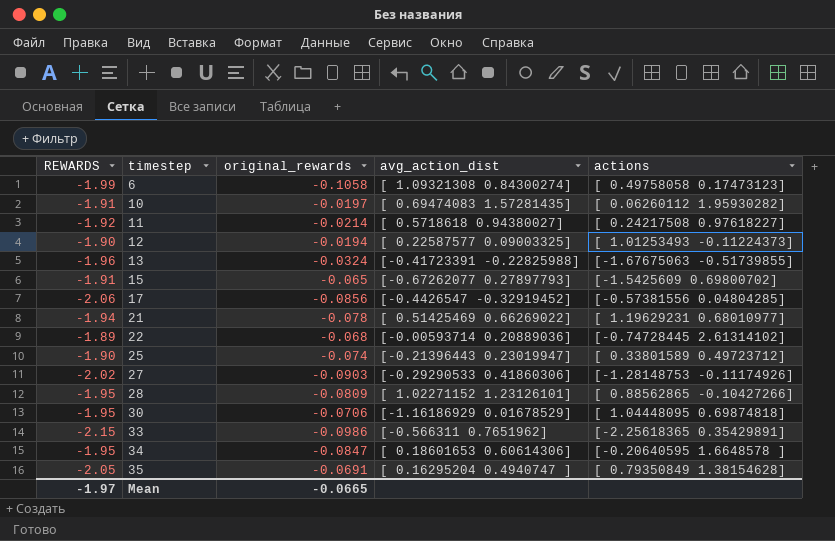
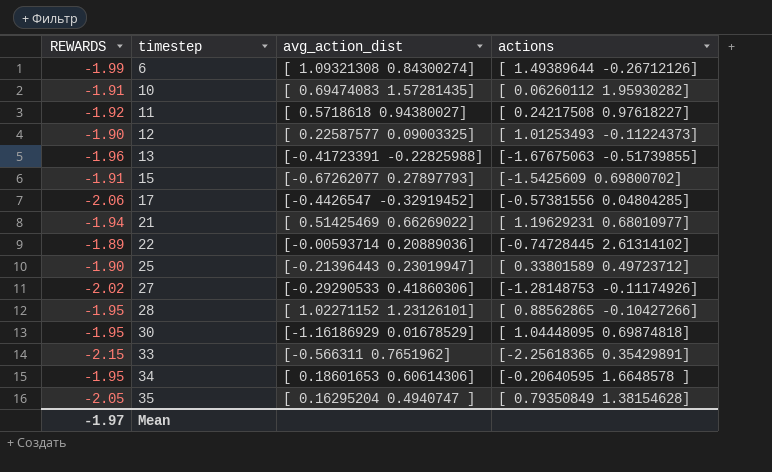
column original_rewards | position: 3 -> none
6 | actions: [ 0.49758058 0.17473123] -> [ 1.49389644 -0.26712126]

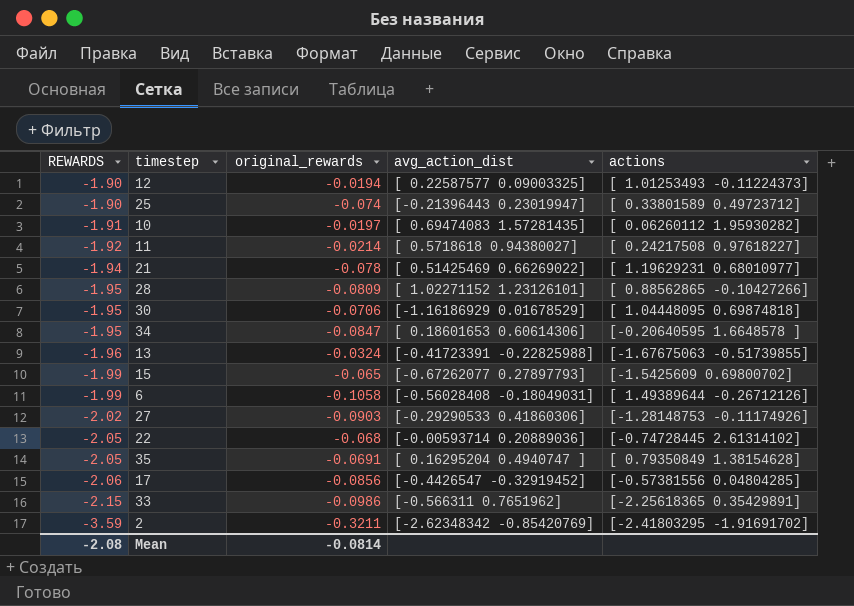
row order: timestep ascending -> REWARDS descending
column original_rewards | position: none -> 3
15 | REWARDS: -1.91 -> -1.99
6 | avg_action_dist: [ 1.09321308 0.84300274] -> [-0.56028408 -0.18049031]
22 | REWARDS: -1.89 -> -2.05
row 2: none -> -3.59 | -0.3211 | [-2.62348342 -0.85420769] | [-2.41803295 -1.91691702]
Mean | REWARDS: -1.97 -> -2.08

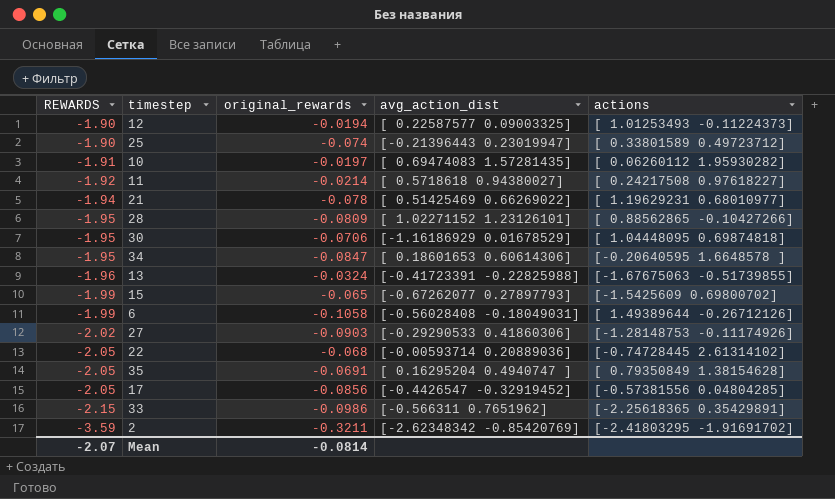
17 | REWARDS: -2.06 -> -2.05
Mean | REWARDS: -2.08 -> -2.07

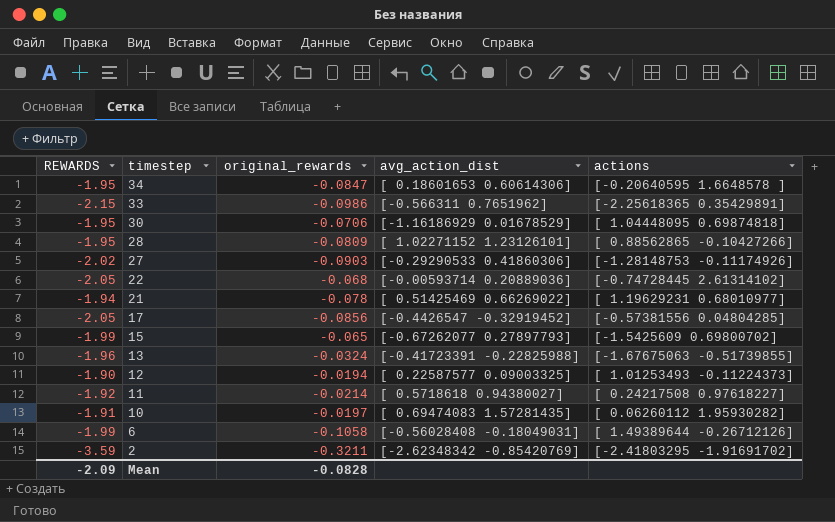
row order: REWARDS descending -> timestep descending
row 25: -1.90 | -0.074 | [-0.21396443 0.23019947] | [ 0.33801589 0.49723712] -> none
row 35: -2.05 | -0.0691 | [ 0.16295204 0.4940747 ] | [ 0.79350849 1.38154628] -> none
Mean | REWARDS: -2.07 -> -2.09
Mean | original_rewards: -0.0814 -> -0.0828

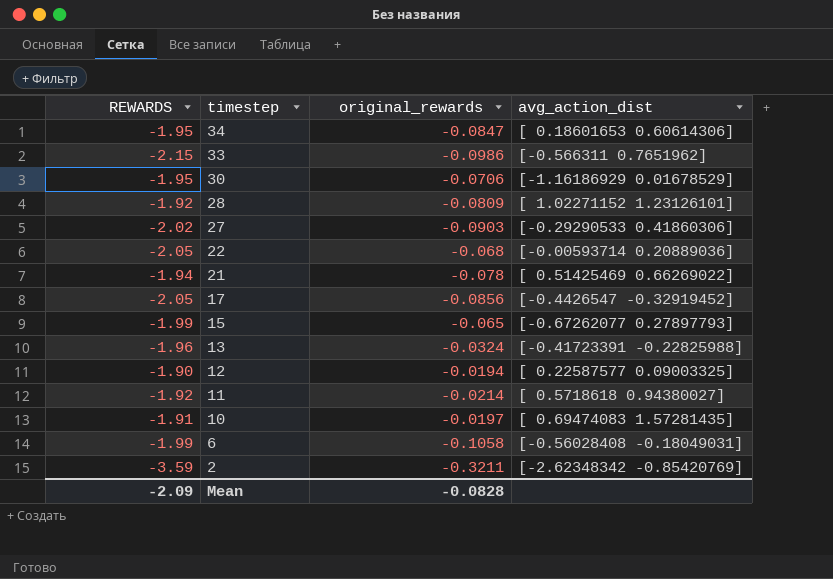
column actions | position: 5 -> none
28 | REWARDS: -1.95 -> -1.92

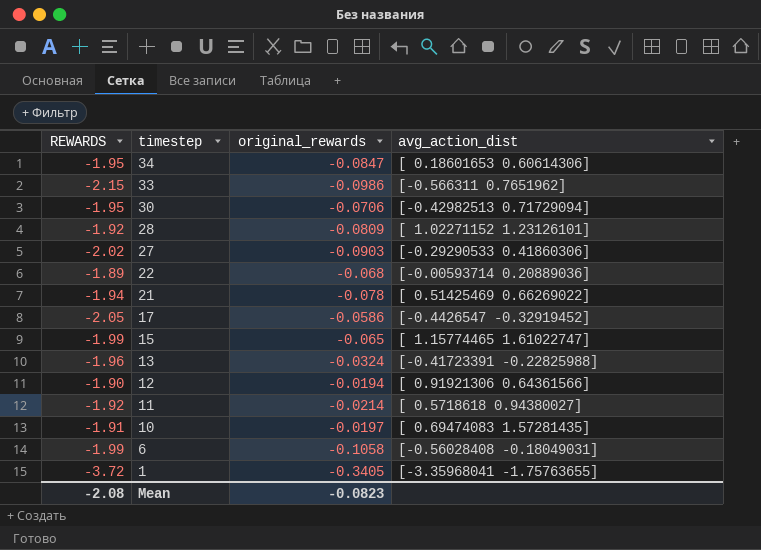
row 2: -3.59 | -0.3211 | [-2.62348342 -0.85420769] -> none
30 | avg_action_dist: [-1.16186929 0.01678529] -> [-0.42982513 0.71729094]
22 | REWARDS: -2.05 -> -1.89
17 | original_rewards: -0.0856 -> -0.0586
15 | avg_action_dist: [-0.67262077 0.27897793] -> [ 1.15774465 1.61022747]
12 | avg_action_dist: [ 0.22587577 0.09003325] -> [ 0.91921306 0.64361566]
row 1: none -> -3.72 | -0.3405 | [-3.35968041 -1.75763655]
Mean | REWARDS: -2.09 -> -2.08
Mean | original_rewards: -0.0828 -> -0.0823

